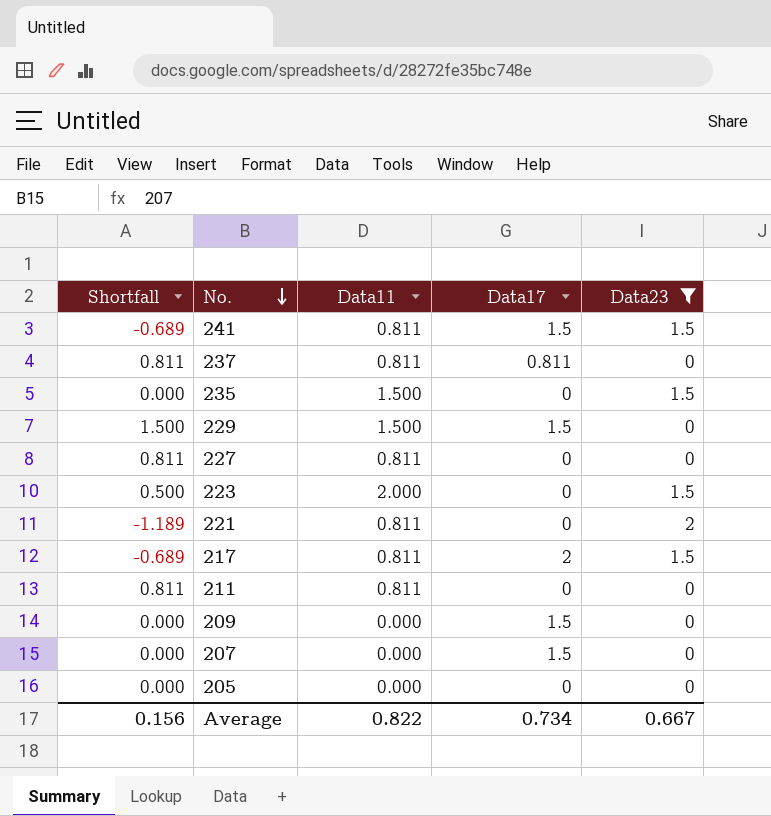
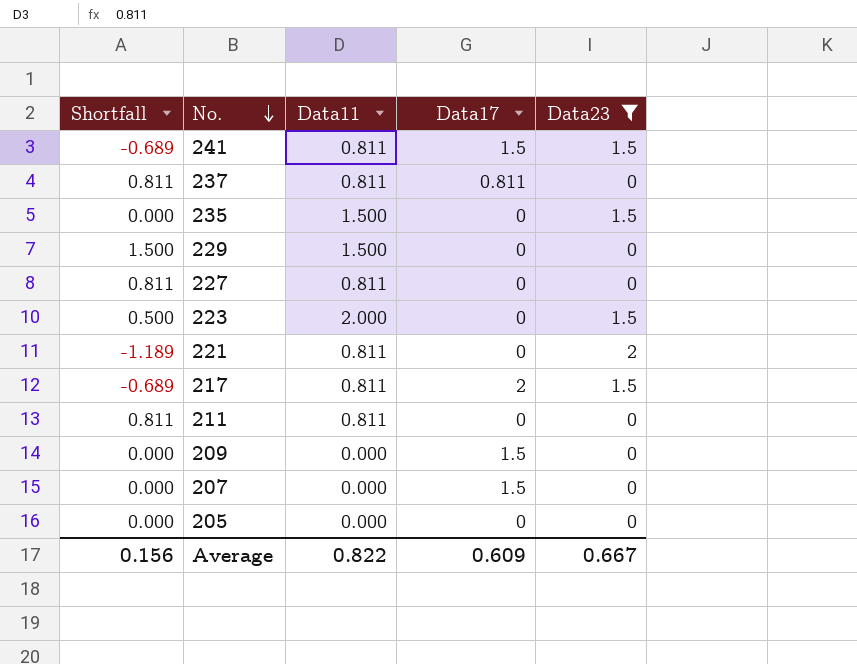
229 | Data17: 1.5 -> 0
Average | Data17: 0.734 -> 0.609

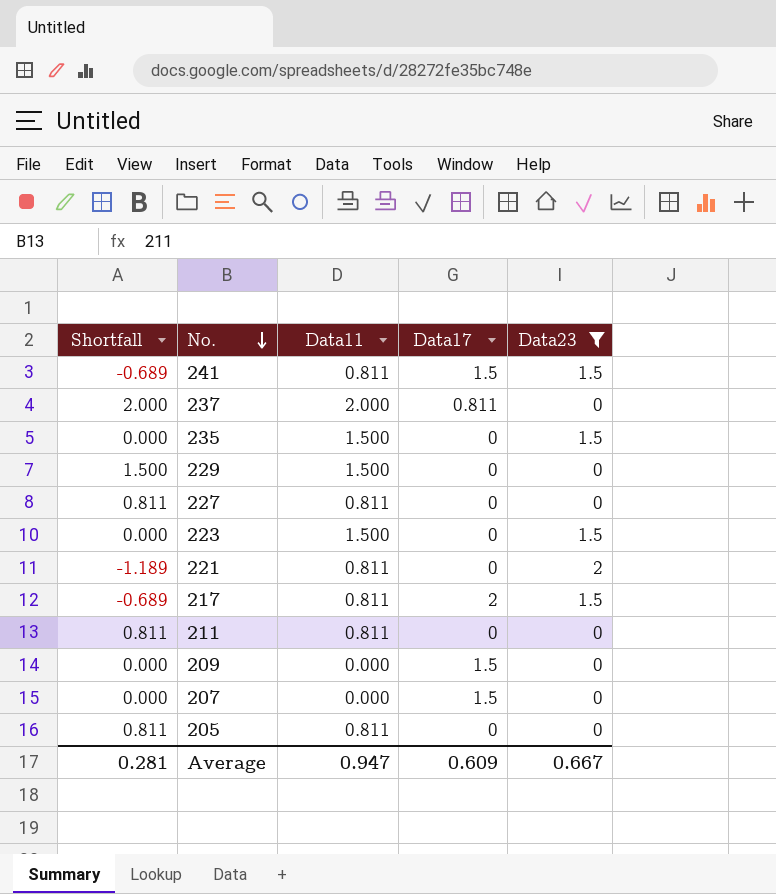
237 | Shortfall: 0.811 -> 2.000
237 | Data11: 0.811 -> 2.000
223 | Shortfall: 0.500 -> 0.000
223 | Data11: 2.000 -> 1.500
205 | Shortfall: 0.000 -> 0.811
205 | Data11: 0.000 -> 0.811
Average | Shortfall: 0.156 -> 0.281
Average | Data11: 0.822 -> 0.947

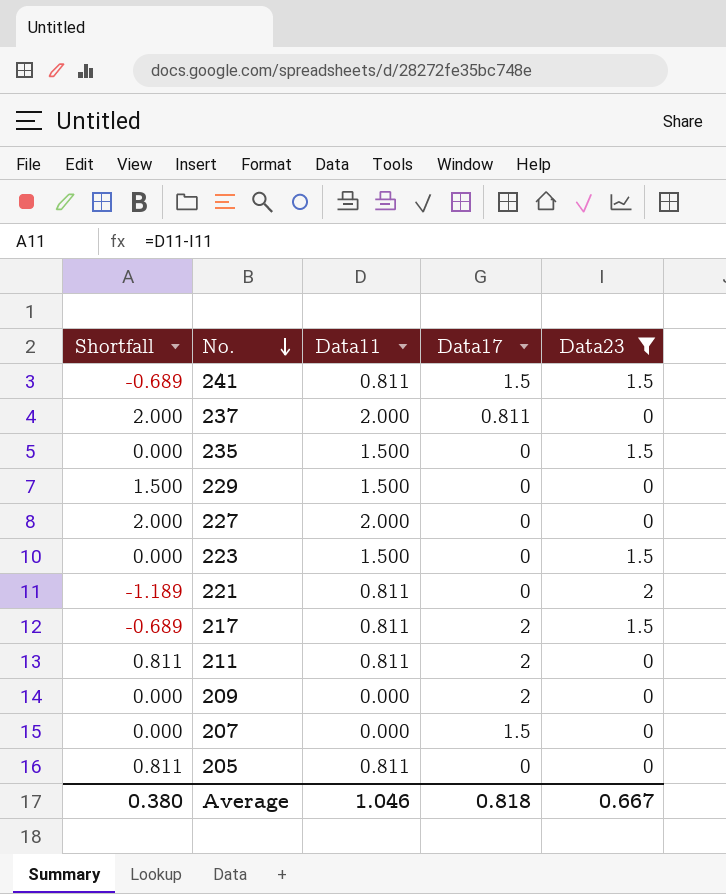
227 | Shortfall: 0.811 -> 2.000
227 | Data11: 0.811 -> 2.000
211 | Data17: 0 -> 2
209 | Data17: 1.5 -> 2
Average | Shortfall: 0.281 -> 0.380
Average | Data11: 0.947 -> 1.046
Average | Data17: 0.609 -> 0.818

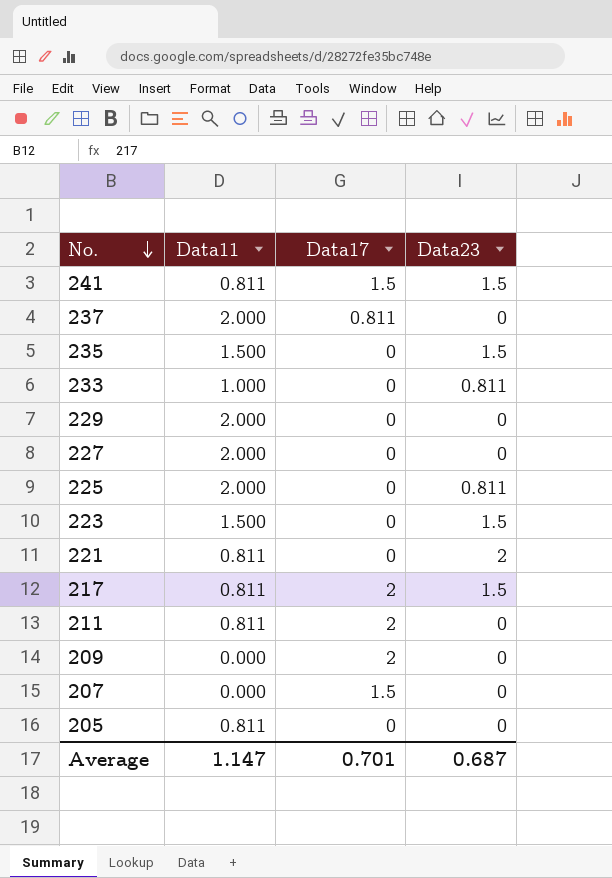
filter: Data23 != 0.811 -> none
column Shortfall | formula: [Data11] - [Data23] -> none
229 | Data11: 1.500 -> 2.000
Average | Data11: 1.046 -> 1.147
Average | Data17: 0.818 -> 0.701
Average | Data23: 0.667 -> 0.687

